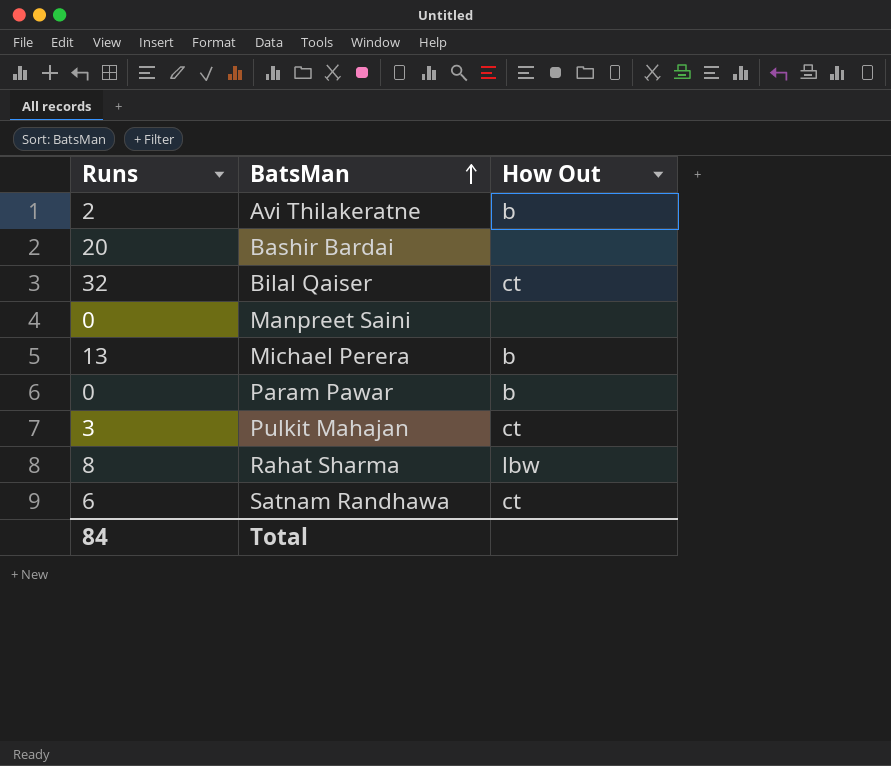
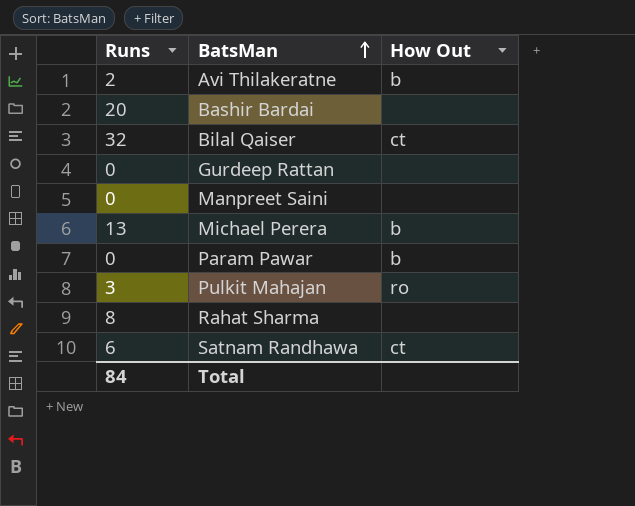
row Gurdeep Rattan: none -> 0 | none
Pulkit Mahajan | How Out: ct -> ro
Rahat Sharma | How Out: lbw -> none

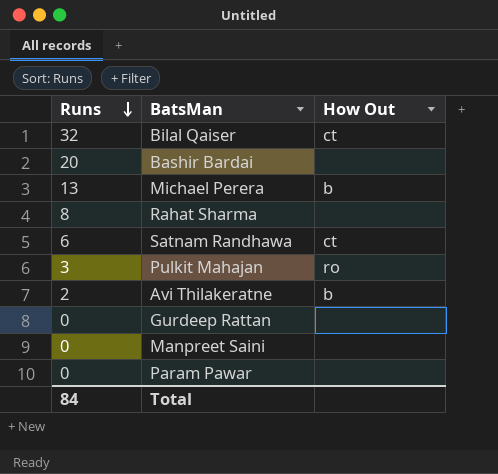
row order: BatsMan ascending -> Runs descending
Param Pawar | How Out: b -> none

